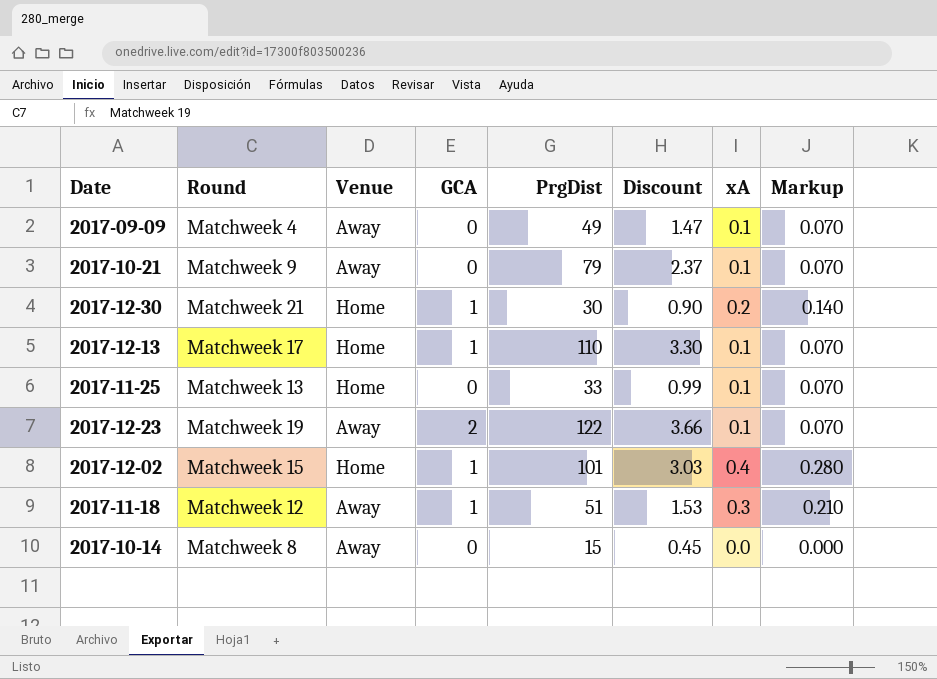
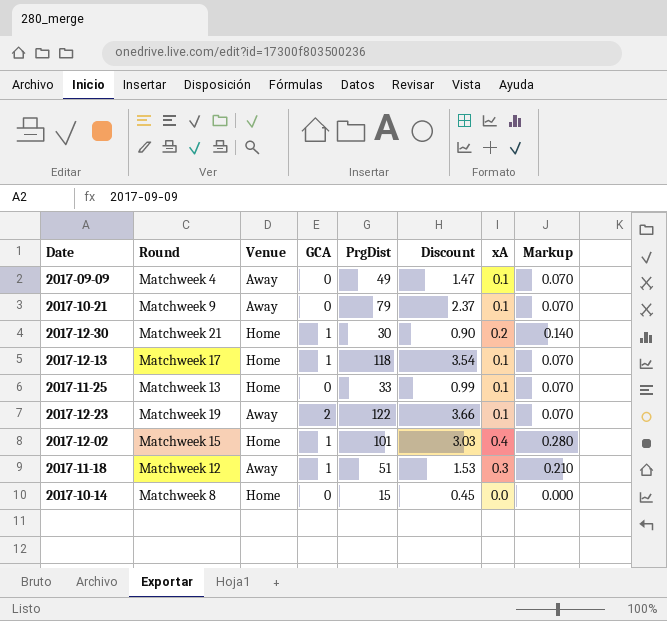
2017-12-13 | PrgDist: 110 -> 118
2017-12-13 | Discount: 3.30 -> 3.54
2017-10-14 | Venue: Away -> Home

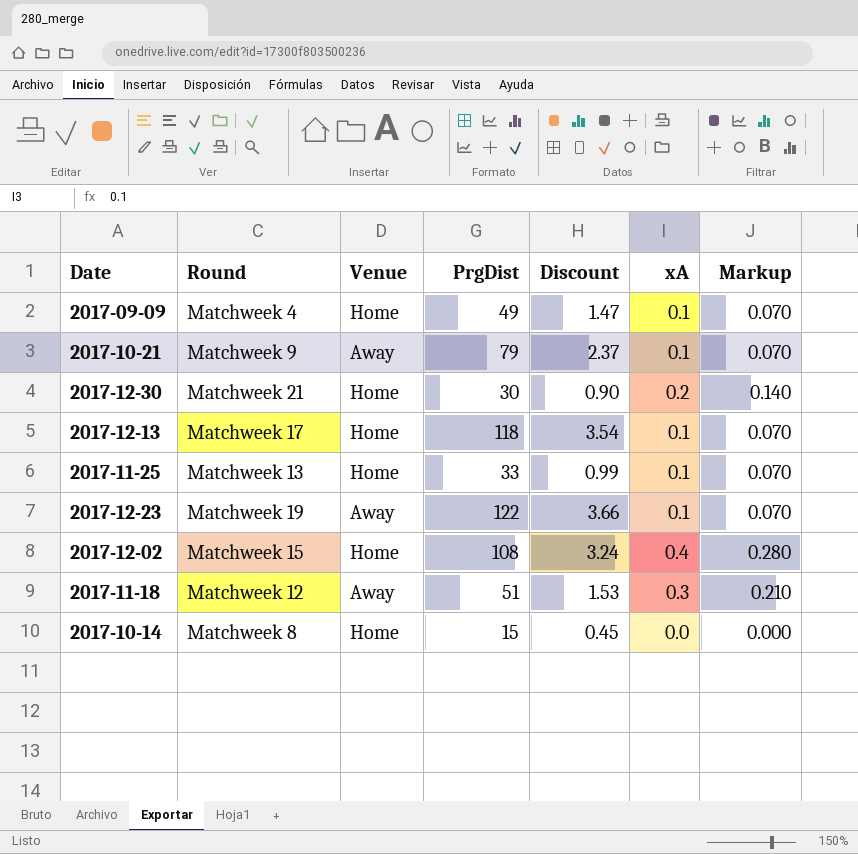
column GCA | position: 4 -> none
2017-09-09 | Venue: Away -> Home
2017-12-02 | PrgDist: 101 -> 108
2017-12-02 | Discount: 3.03 -> 3.24

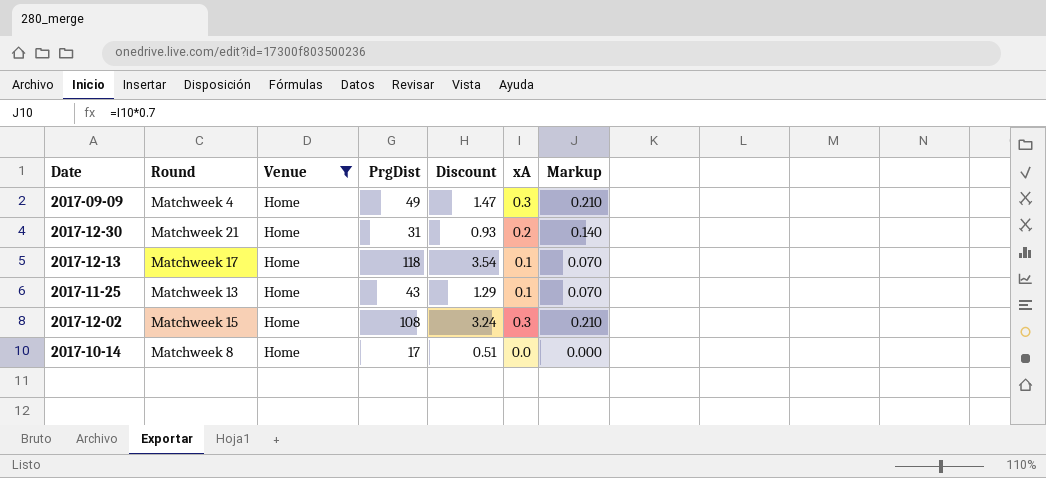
filter: none -> Venue = Home
2017-09-09 | xA: 0.1 -> 0.3
2017-09-09 | Markup: 0.070 -> 0.210
2017-12-30 | PrgDist: 30 -> 31
2017-12-30 | Discount: 0.90 -> 0.93
2017-11-25 | PrgDist: 33 -> 43
2017-11-25 | Discount: 0.99 -> 1.29
2017-12-02 | xA: 0.4 -> 0.3
2017-12-02 | Markup: 0.280 -> 0.210
2017-10-14 | PrgDist: 15 -> 17
2017-10-14 | Discount: 0.45 -> 0.51

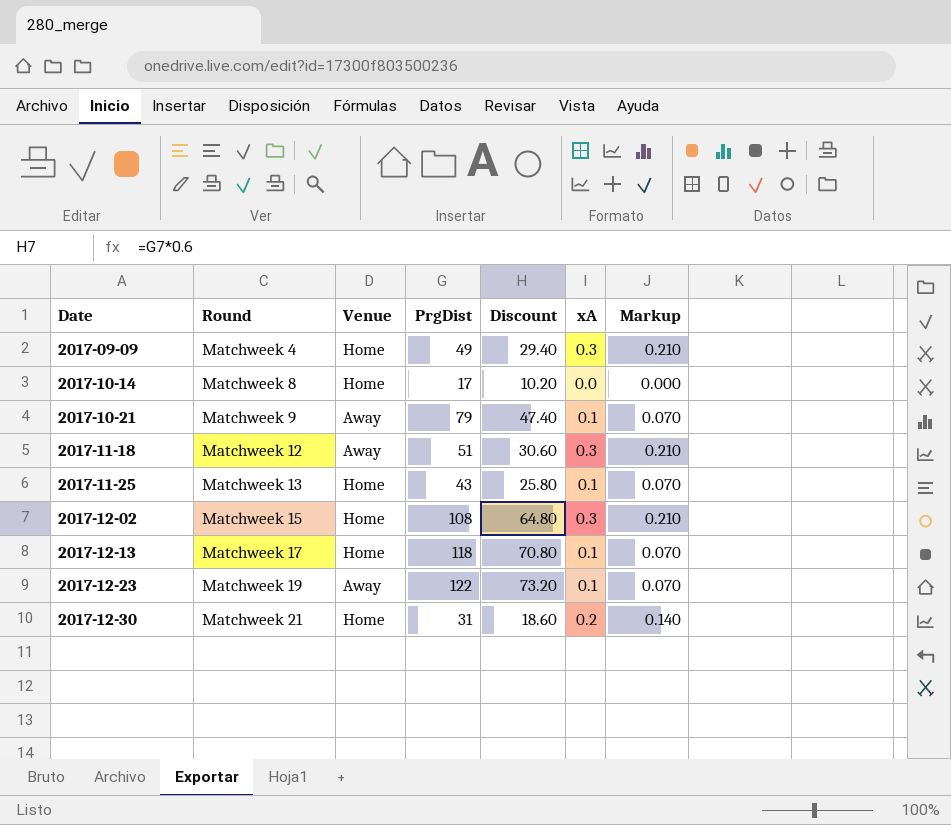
filter: Venue = Home -> none
row order: none -> Date ascending
column Discount | formula: [PrgDist] * 0.03 -> [PrgDist] * 0.6

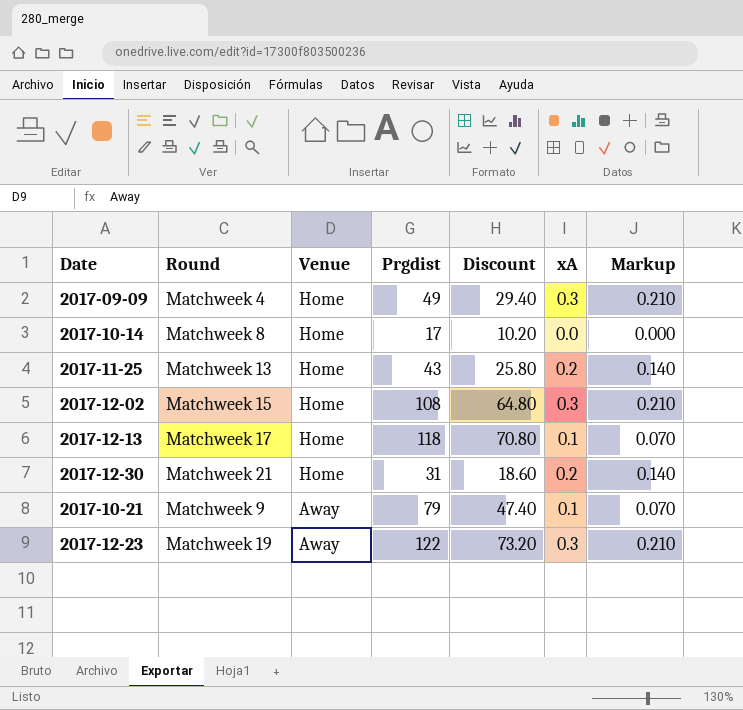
row order: Date ascending -> Venue descending
column name: PrgDist -> Prgdist
row 2017-11-18: Matchweek 12 | Away | 51 | 30.60 | 0.3 | 0.210 -> none
2017-11-25 | xA: 0.1 -> 0.2
2017-11-25 | Markup: 0.070 -> 0.140
2017-12-23 | xA: 0.1 -> 0.3
2017-12-23 | Markup: 0.070 -> 0.210

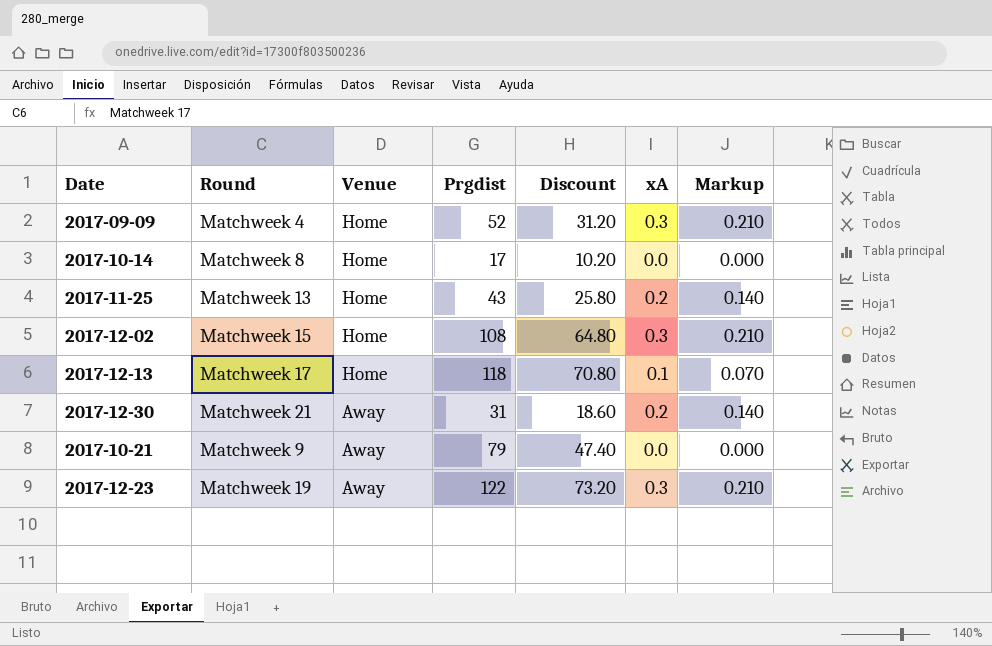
2017-09-09 | Prgdist: 49 -> 52
2017-09-09 | Discount: 29.40 -> 31.20
2017-12-30 | Venue: Home -> Away
2017-10-21 | xA: 0.1 -> 0.0
2017-10-21 | Markup: 0.070 -> 0.000

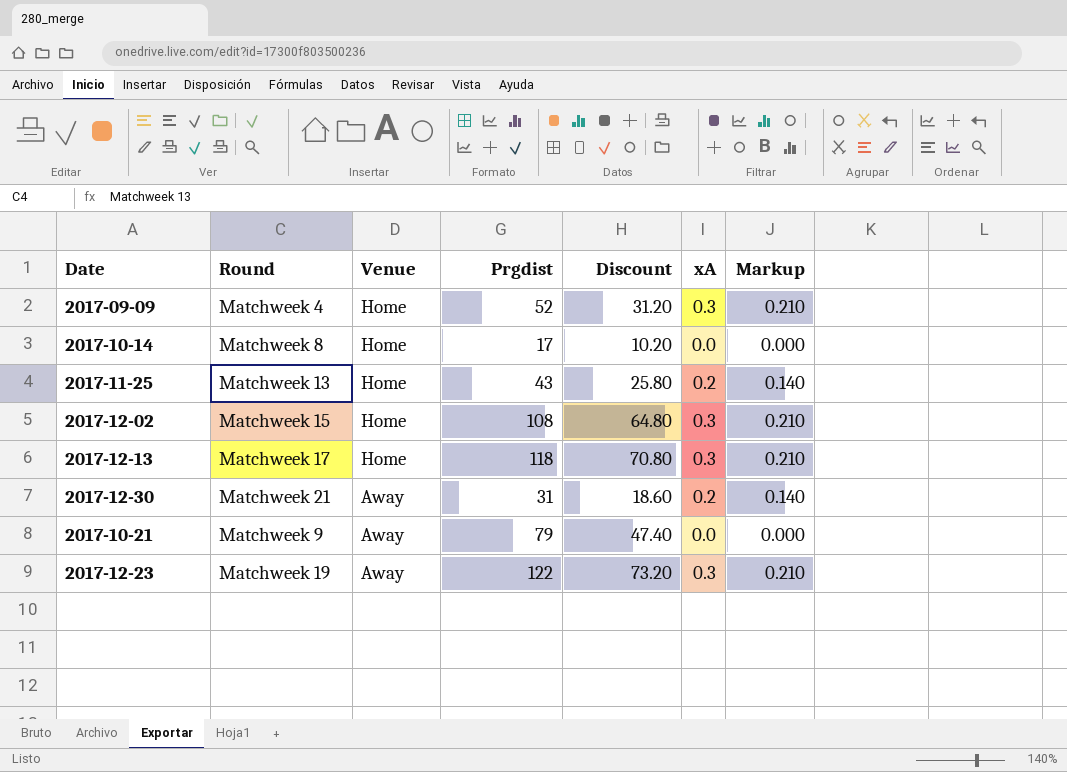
2017-12-13 | xA: 0.1 -> 0.3
2017-12-13 | Markup: 0.070 -> 0.210

